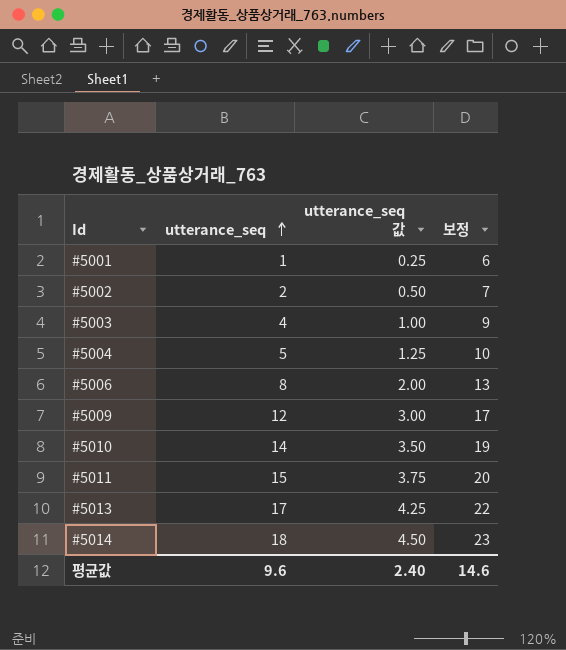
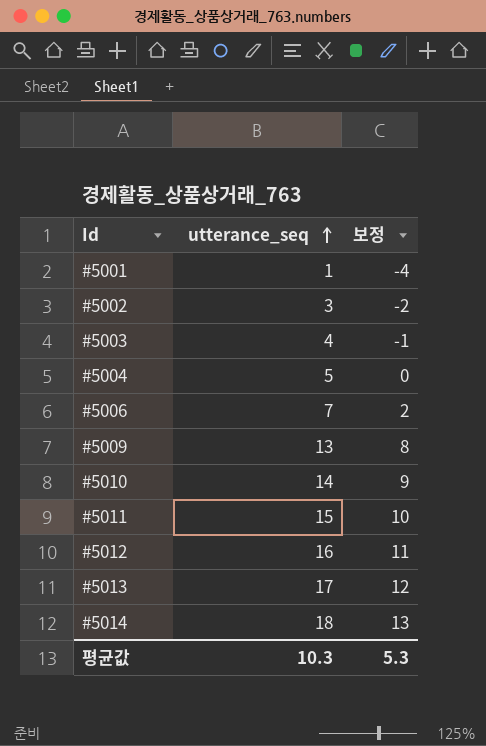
column utterance_seq 값 | formula: [utterance_seq] * 0.25 -> none
column 보정 | formula: [utterance_seq] + 5 -> [utterance_seq] - 5
#5002 | utterance_seq: 2 -> 3
#5006 | utterance_seq: 8 -> 7
#5009 | utterance_seq: 12 -> 13
row #5012: none -> 16 | 11
평균값 | utterance_seq: 9.6 -> 10.3
평균값 | 보정: 14.6 -> 5.3

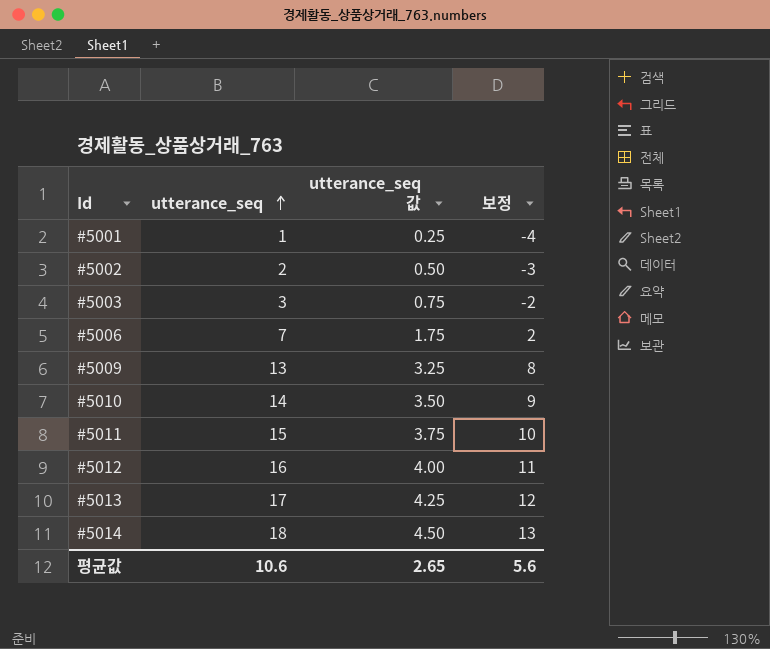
column utterance_seq 값 | formula: none -> [utterance_seq] * 0.25
row #5004: 5 | 0 -> none
#5002 | utterance_seq: 3 -> 2
#5002 | 보정: -2 -> -3
#5003 | utterance_seq: 4 -> 3
#5003 | 보정: -1 -> -2
평균값 | utterance_seq: 10.3 -> 10.6
평균값 | 보정: 5.3 -> 5.6

